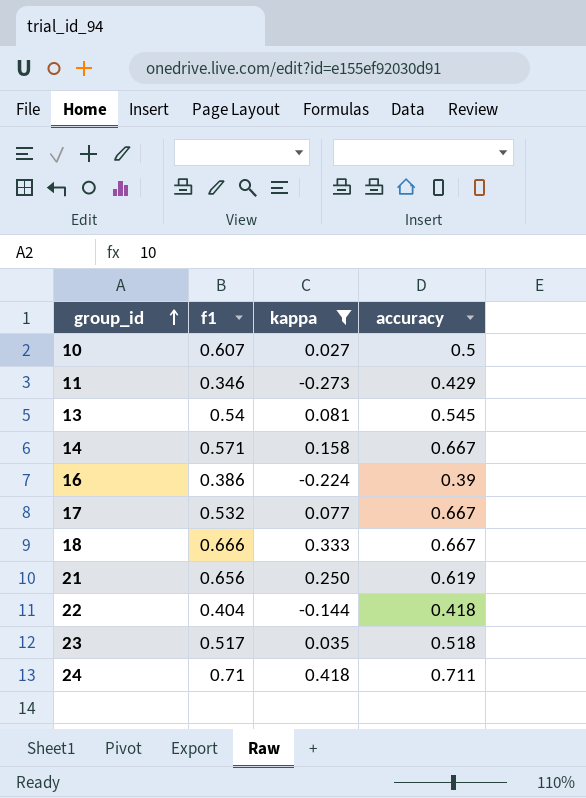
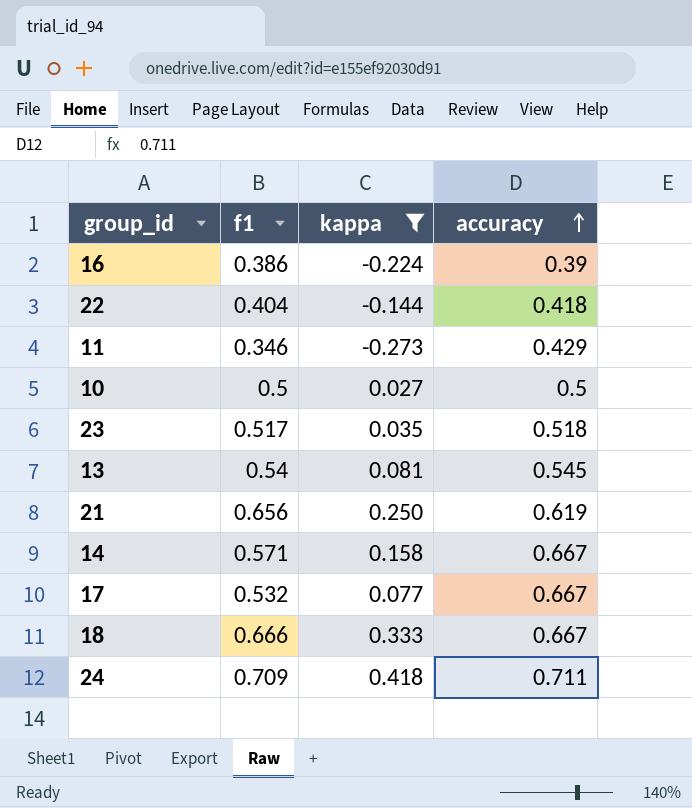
row order: group_id ascending -> accuracy ascending
10 | f1: 0.607 -> 0.5
24 | f1: 0.71 -> 0.709

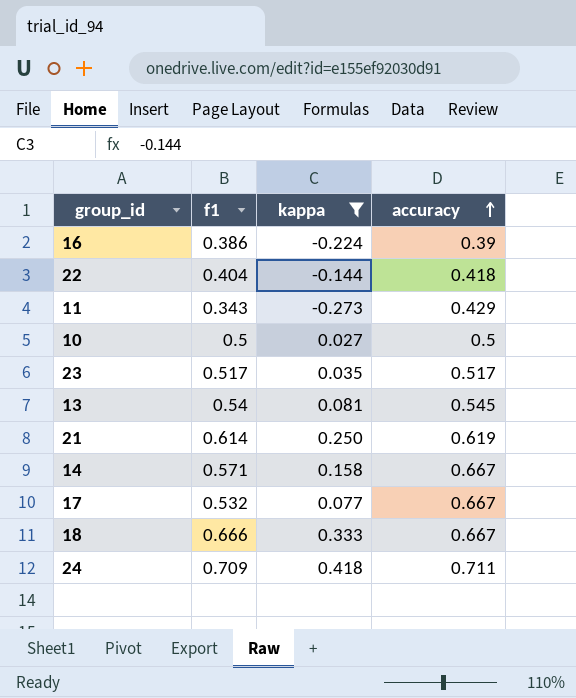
11 | f1: 0.346 -> 0.343
23 | accuracy: 0.518 -> 0.517
21 | f1: 0.656 -> 0.614

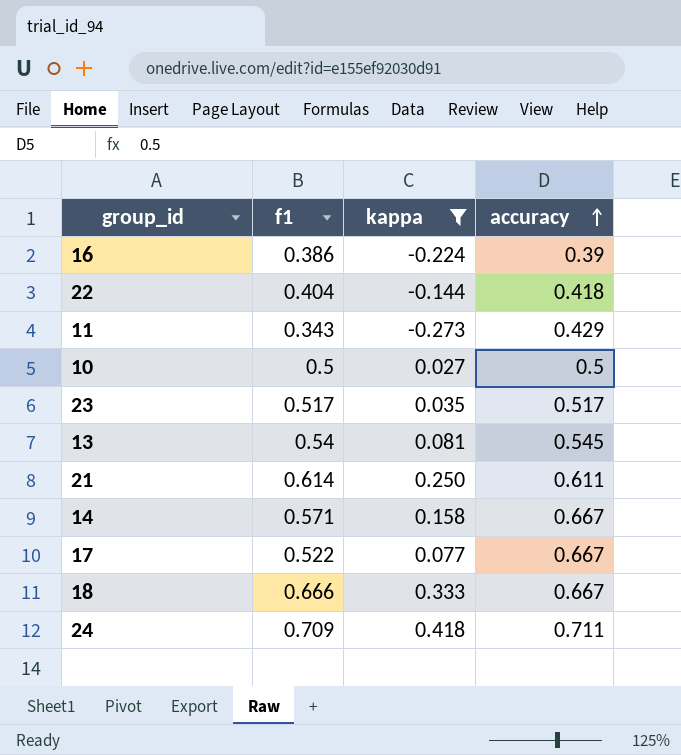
21 | accuracy: 0.619 -> 0.611
17 | f1: 0.532 -> 0.522

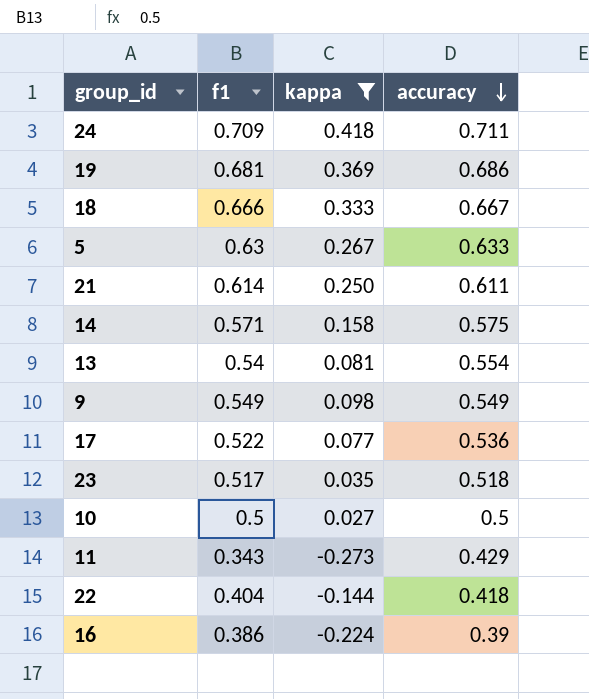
row order: accuracy ascending -> accuracy descending
row 19: none -> 0.681 | 0.369 | 0.686
row 5: none -> 0.63 | 0.267 | 0.633
14 | accuracy: 0.667 -> 0.575
13 | accuracy: 0.545 -> 0.554
row 9: none -> 0.549 | 0.098 | 0.549
17 | accuracy: 0.667 -> 0.536
23 | accuracy: 0.517 -> 0.518

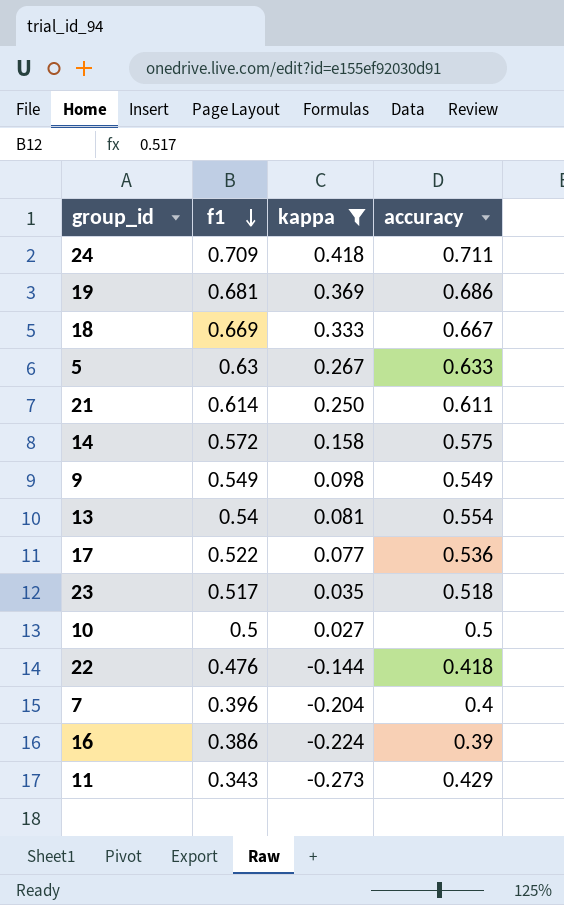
row order: accuracy descending -> f1 descending
18 | f1: 0.666 -> 0.669
14 | f1: 0.571 -> 0.572
22 | f1: 0.404 -> 0.476
row 7: none -> 0.396 | -0.204 | 0.4

